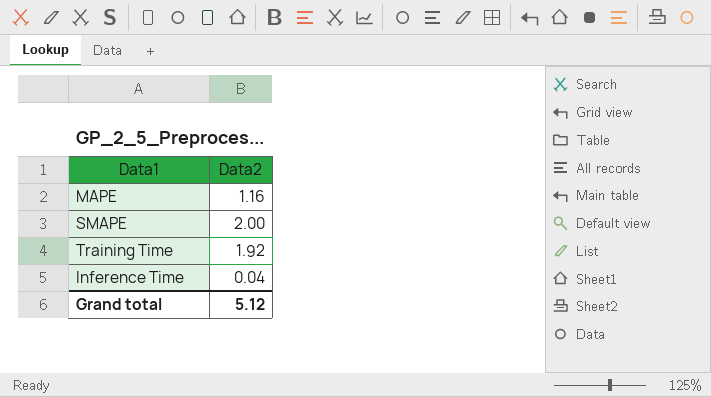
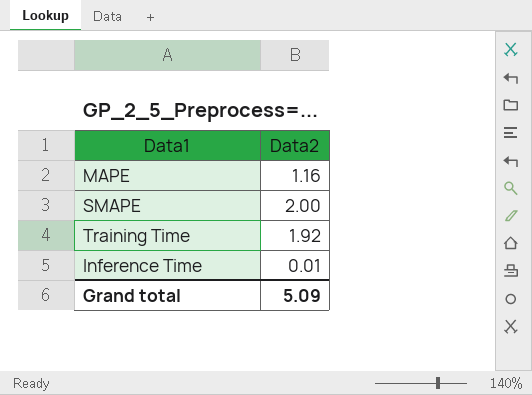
Inference Time | Data2: 0.04 -> 0.01
Grand total | Data2: 5.12 -> 5.09

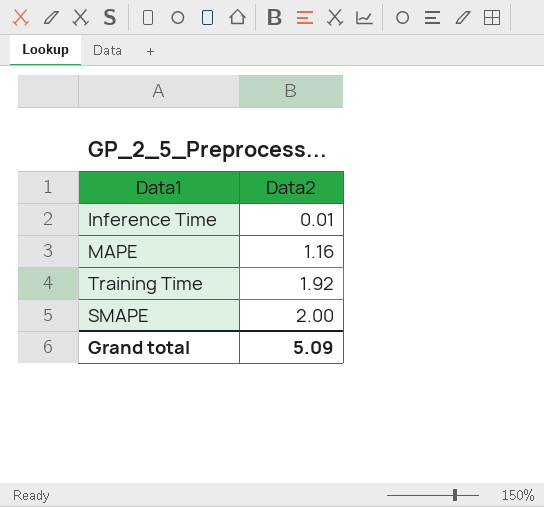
row order: none -> Data2 ascending

